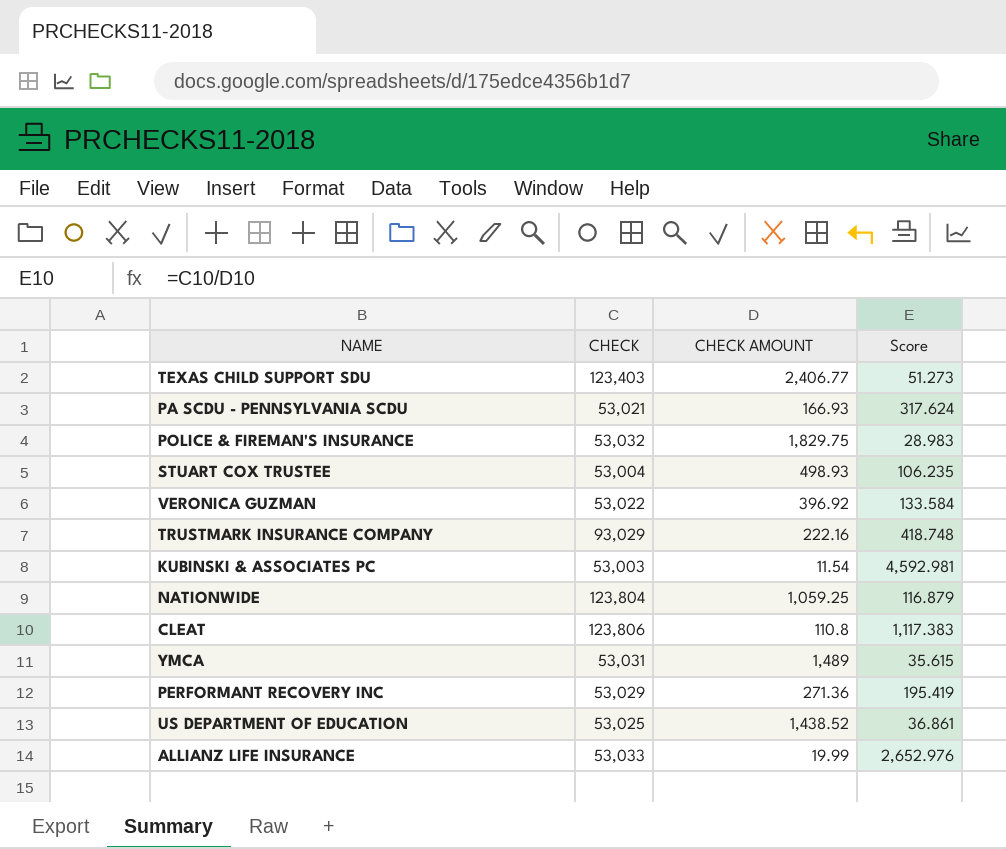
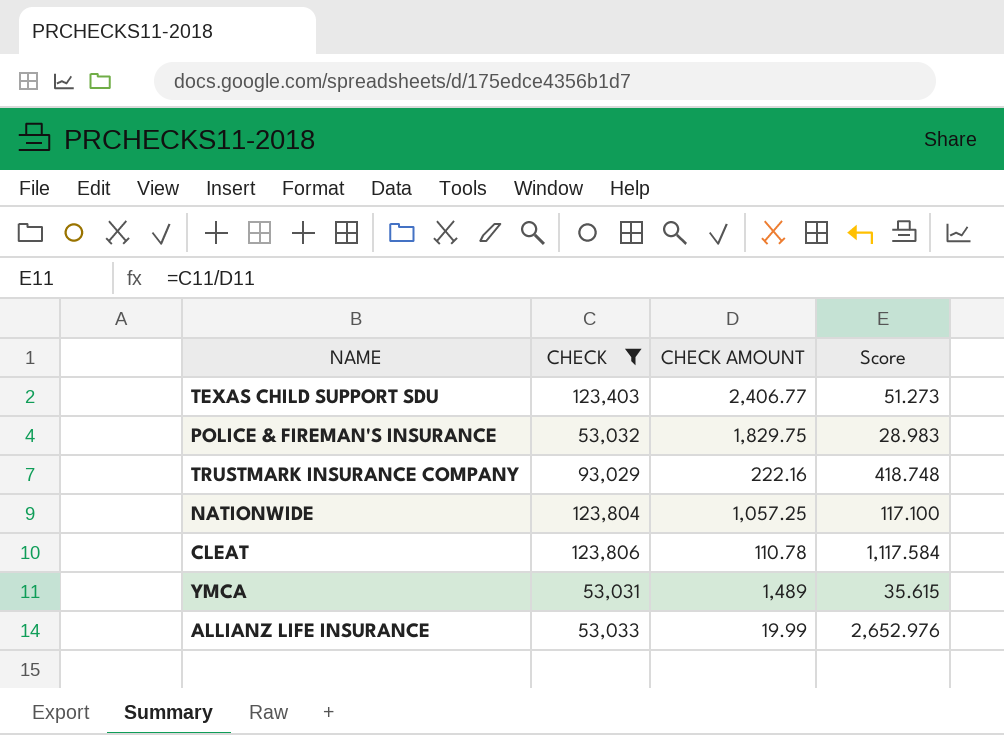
filter: none -> CHECK >= 53,031
NATIONWIDE | CHECK AMOUNT: 1,059.25 -> 1,057.25
NATIONWIDE | Score: 116.879 -> 117.100
CLEAT | CHECK AMOUNT: 110.8 -> 110.78
CLEAT | Score: 1,117.383 -> 1,117.584

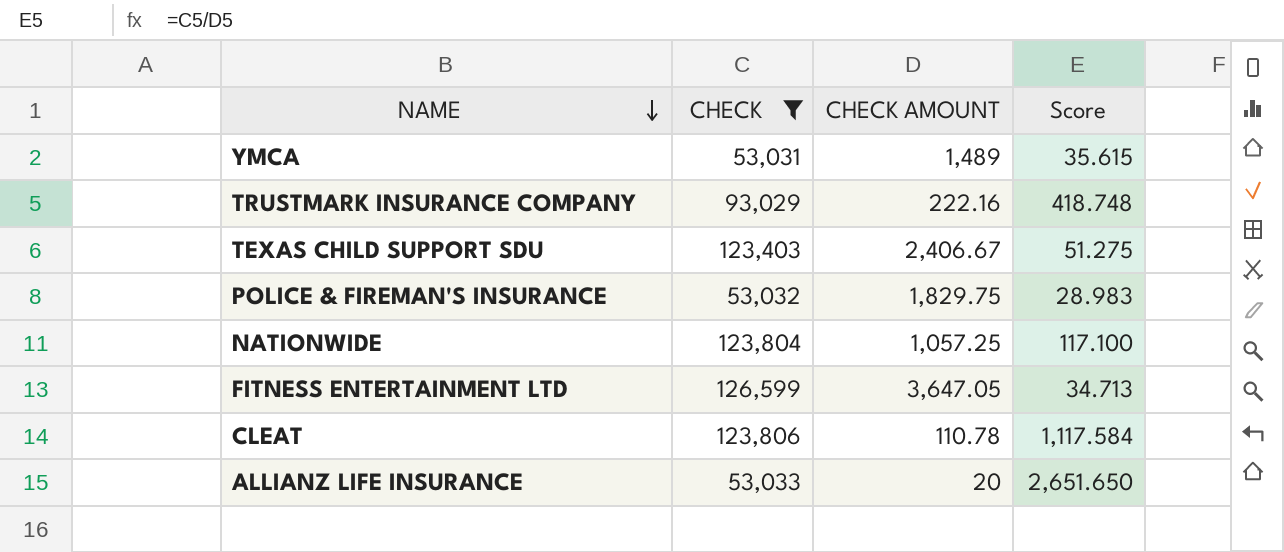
row order: none -> NAME descending
TEXAS CHILD SUPPORT SDU | CHECK AMOUNT: 2,406.77 -> 2,406.67
TEXAS CHILD SUPPORT SDU | Score: 51.273 -> 51.275
row FITNESS ENTERTAINMENT LTD: none -> 126,599 | 3,647.05 | 34.713
ALLIANZ LIFE INSURANCE | CHECK AMOUNT: 19.99 -> 20
ALLIANZ LIFE INSURANCE | Score: 2,652.976 -> 2,651.650

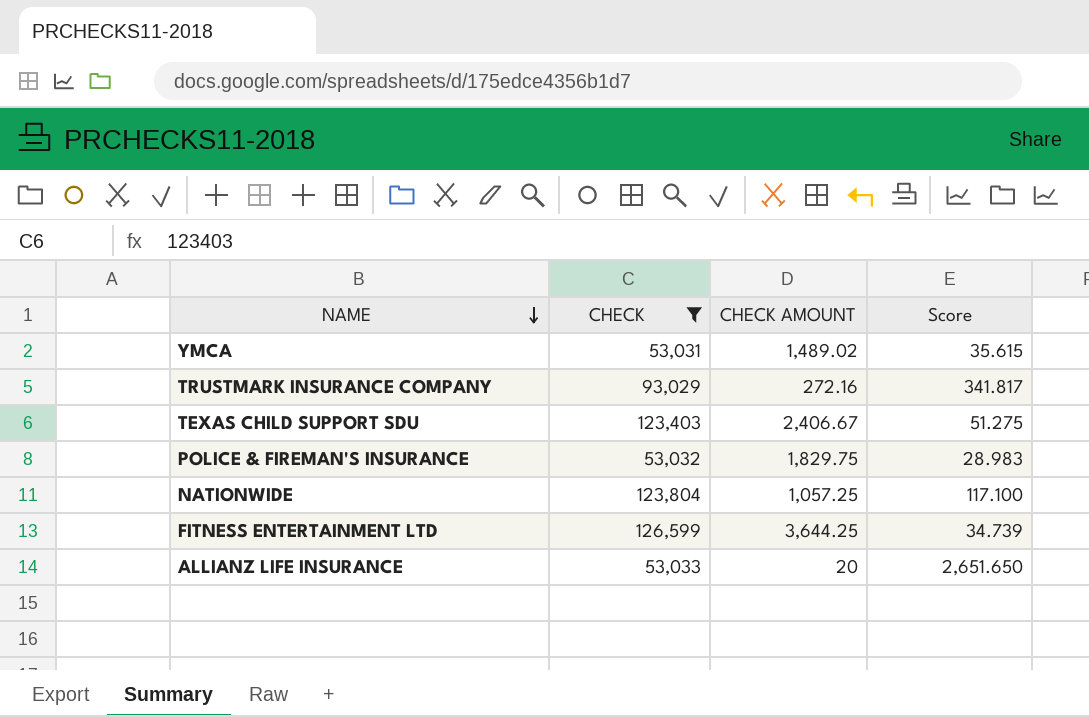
row CLEAT: 123,806 | 110.78 | 1,117.584 -> none
YMCA | CHECK AMOUNT: 1,489 -> 1,489.02
TRUSTMARK INSURANCE COMPANY | CHECK AMOUNT: 222.16 -> 272.16
TRUSTMARK INSURANCE COMPANY | Score: 418.748 -> 341.817
FITNESS ENTERTAINMENT LTD | CHECK AMOUNT: 3,647.05 -> 3,644.25
FITNESS ENTERTAINMENT LTD | Score: 34.713 -> 34.739

